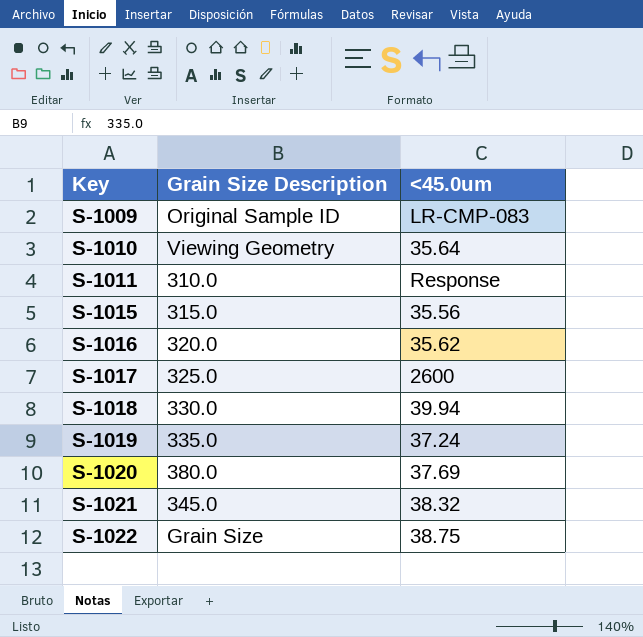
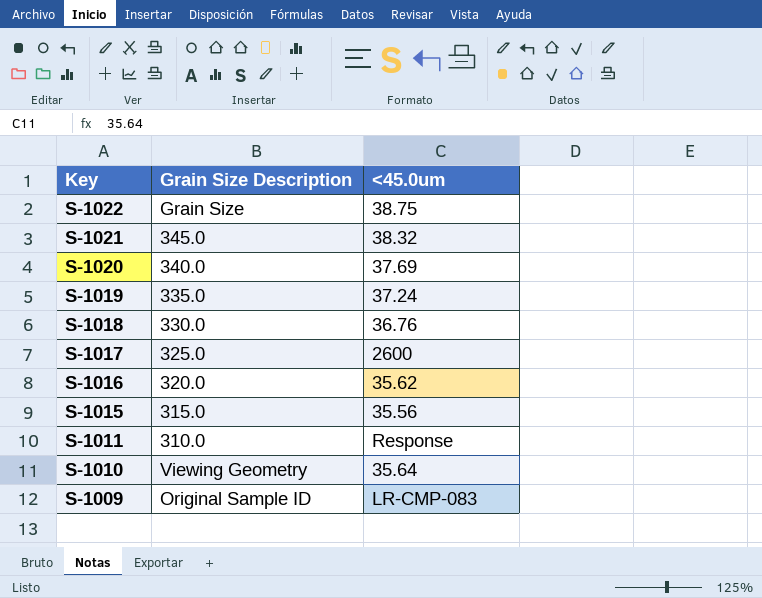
row order: Key ascending -> Key descending
S-1020 | Grain Size Description: 380.0 -> 340.0
S-1018 | <45.0um: 39.94 -> 36.76

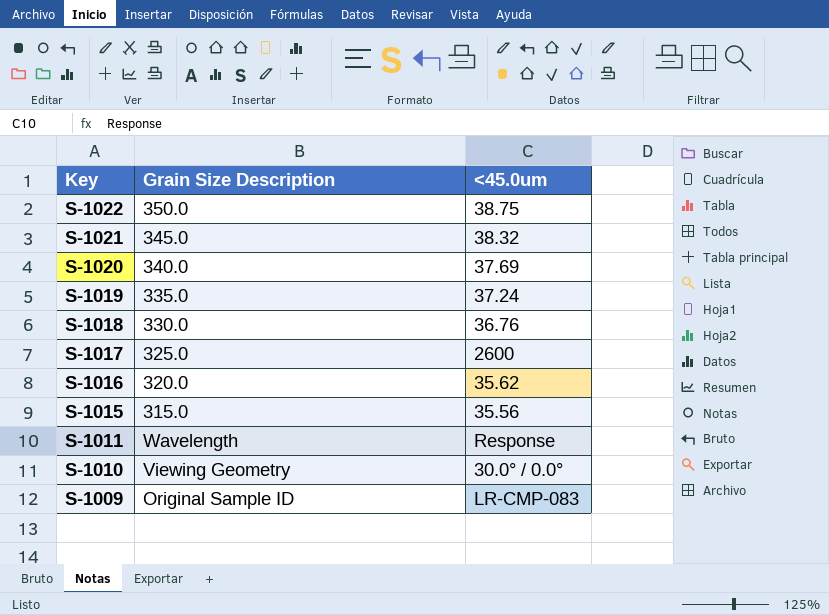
S-1022 | Grain Size Description: Grain Size -> 350.0
S-1011 | Grain Size Description: 310.0 -> Wavelength
S-1010 | <45.0um: 35.64 -> 30.0° / 0.0°

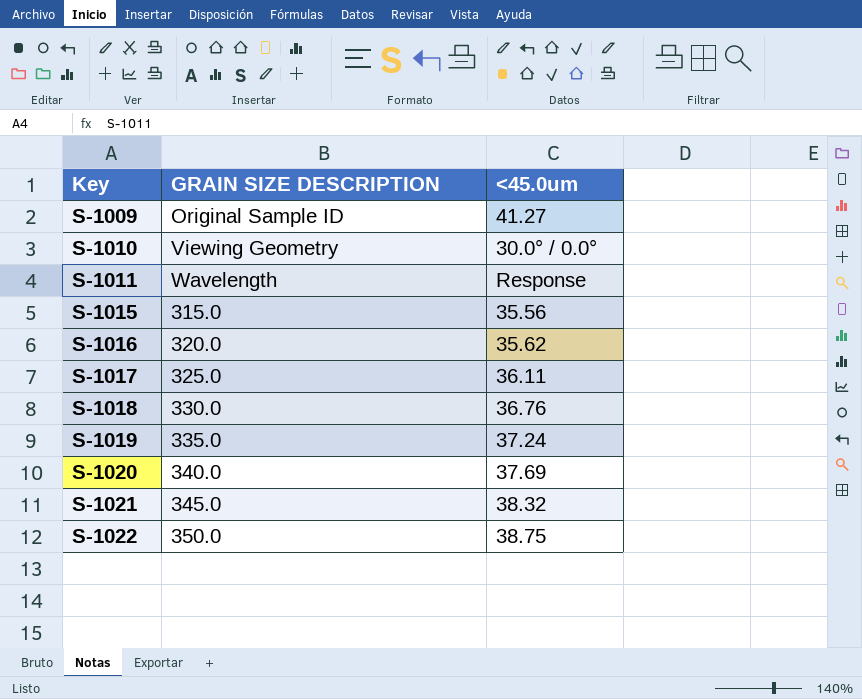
row order: Key descending -> Key ascending
column name: Grain Size Description -> GRAIN SIZE DESCRIPTION
S-1009 | <45.0um: LR-CMP-083 -> 41.27
S-1017 | <45.0um: 2600 -> 36.11

